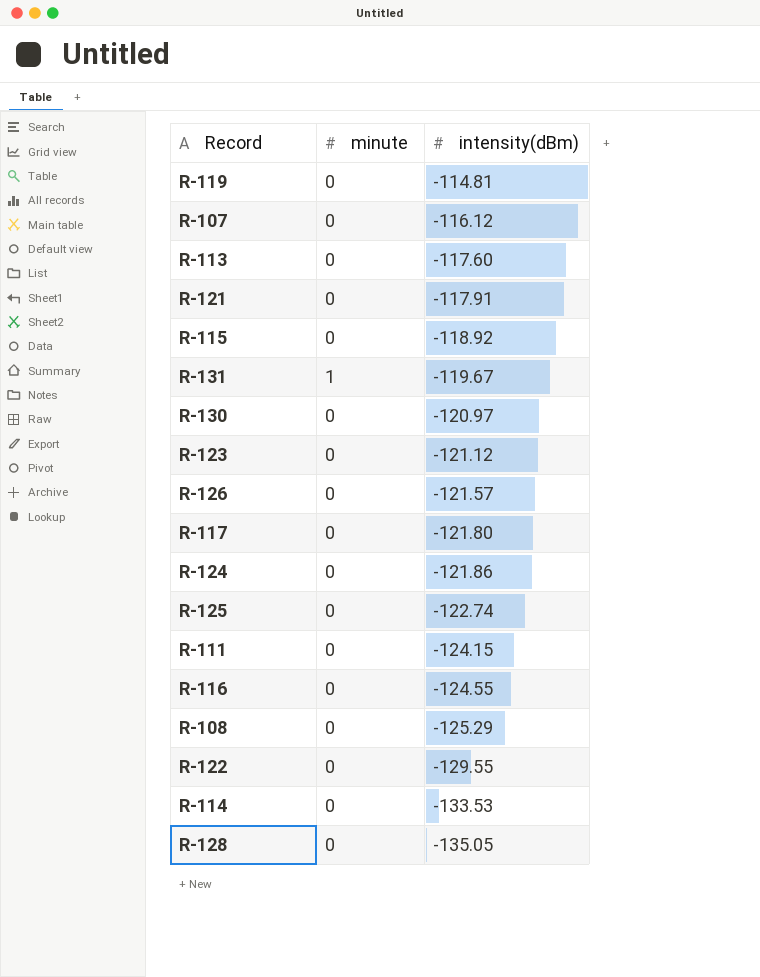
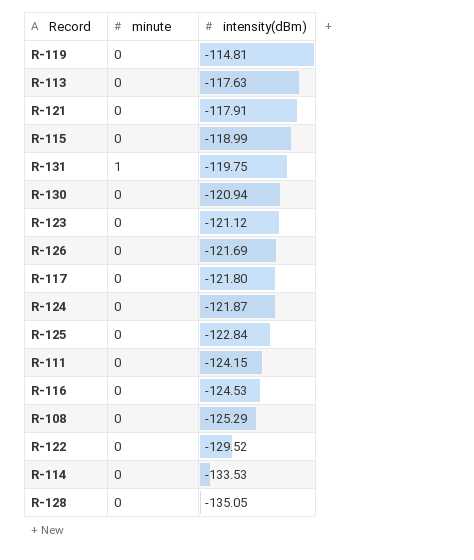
row R-107: 0 | -116.12 -> none
R-113 | intensity(dBm): -117.60 -> -117.63
R-115 | intensity(dBm): -118.92 -> -118.99
R-131 | intensity(dBm): -119.67 -> -119.75
R-130 | intensity(dBm): -120.97 -> -120.94
R-126 | intensity(dBm): -121.57 -> -121.69
R-124 | intensity(dBm): -121.86 -> -121.87
R-125 | intensity(dBm): -122.74 -> -122.84
R-116 | intensity(dBm): -124.55 -> -124.53
R-122 | intensity(dBm): -129.55 -> -129.52

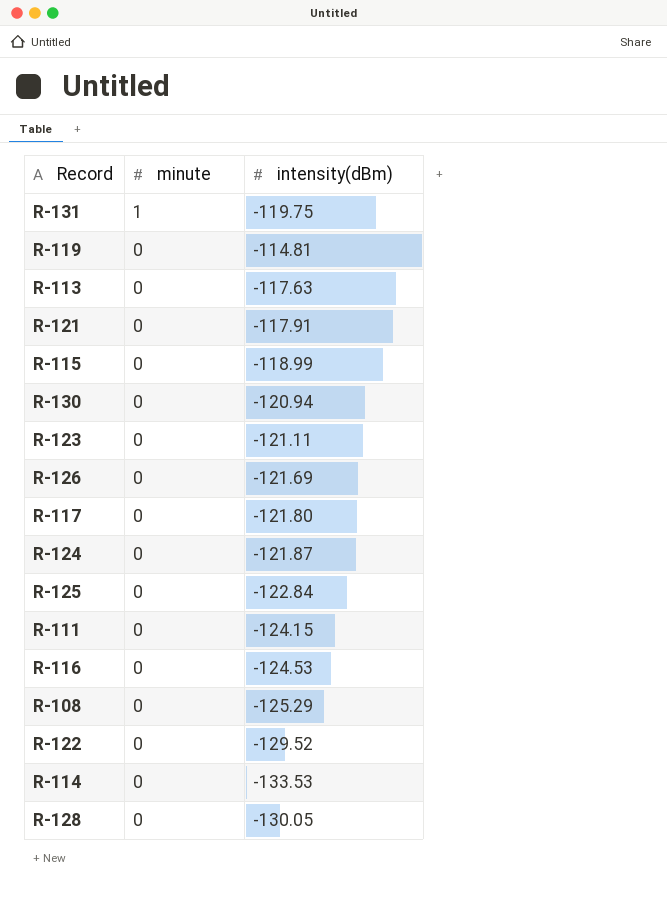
row order: intensity(dBm) descending -> minute descending
R-123 | intensity(dBm): -121.12 -> -121.11
R-128 | intensity(dBm): -135.05 -> -130.05

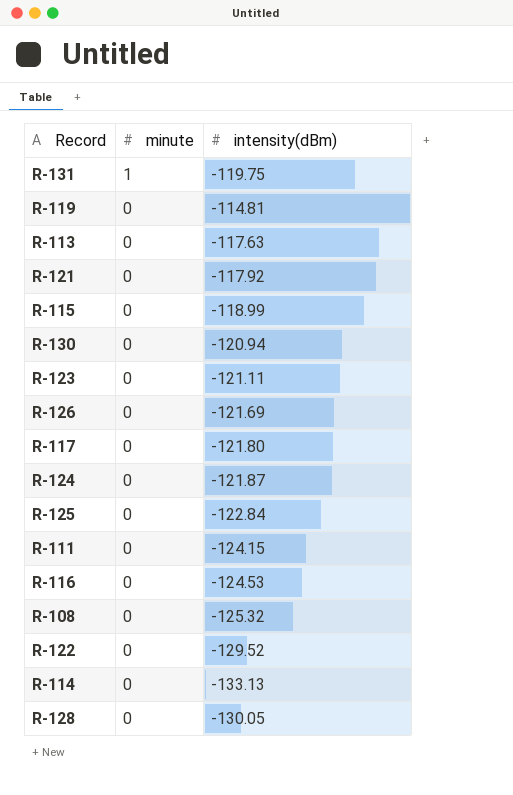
R-121 | intensity(dBm): -117.91 -> -117.92
R-108 | intensity(dBm): -125.29 -> -125.32
R-114 | intensity(dBm): -133.53 -> -133.13

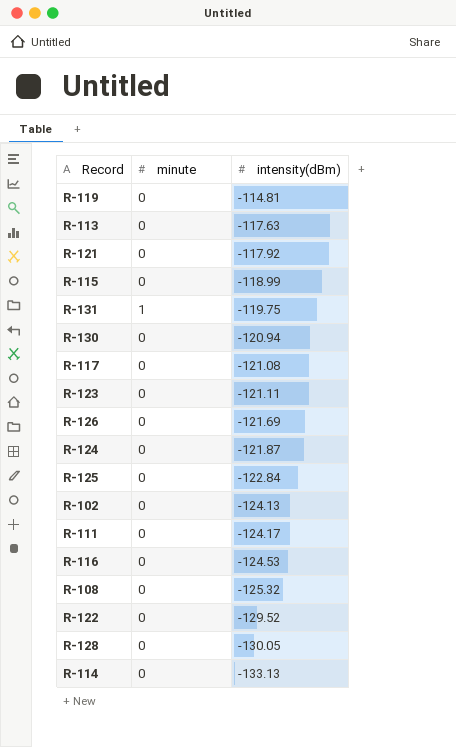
row order: minute descending -> intensity(dBm) descending
R-117 | intensity(dBm): -121.80 -> -121.08
row R-102: none -> 0 | -124.13
R-111 | intensity(dBm): -124.15 -> -124.17

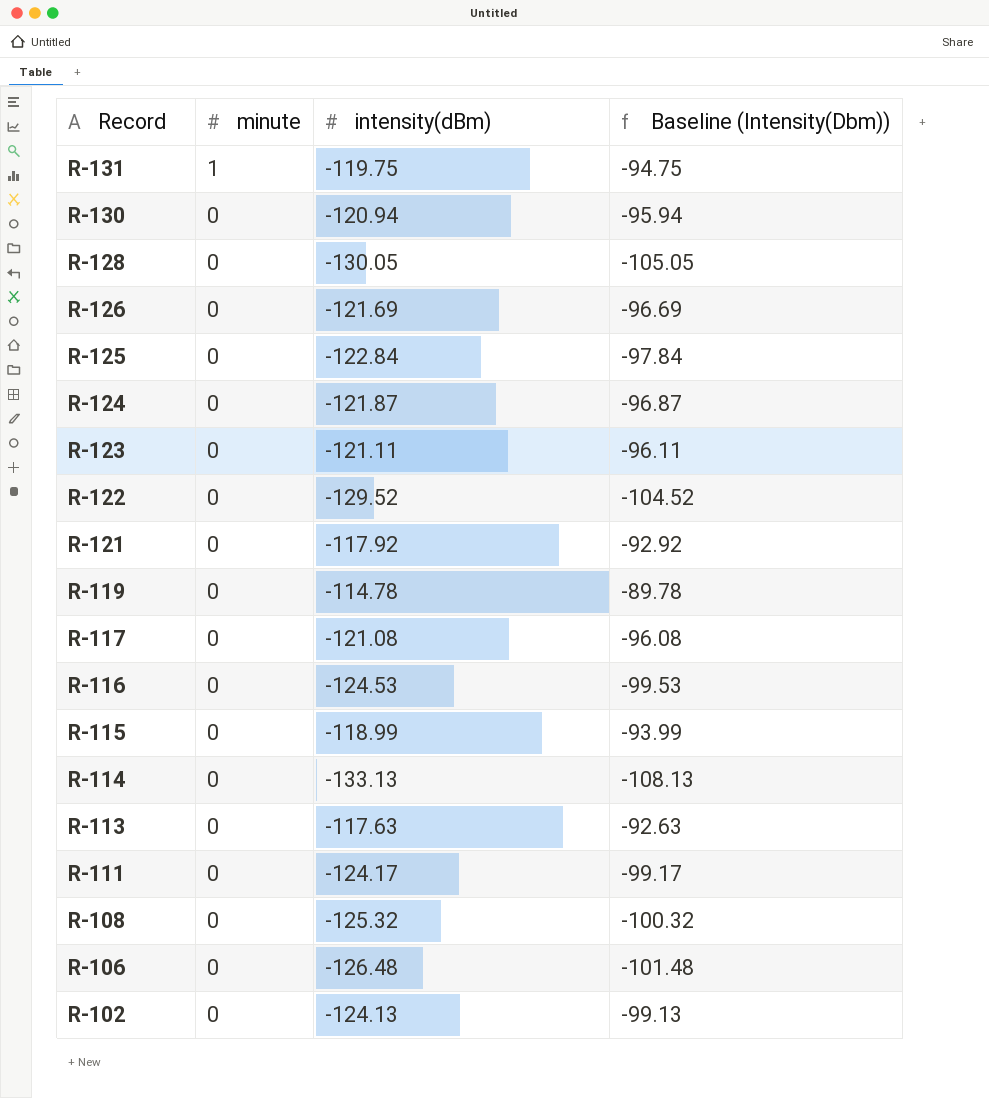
row order: intensity(dBm) descending -> Record descending
column Baseline (Intensity(Dbm)) | formula: none -> [intensity(dBm)] + 25
R-119 | intensity(dBm): -114.81 -> -114.78
row R-106: none -> 0 | -126.48 | -101.48

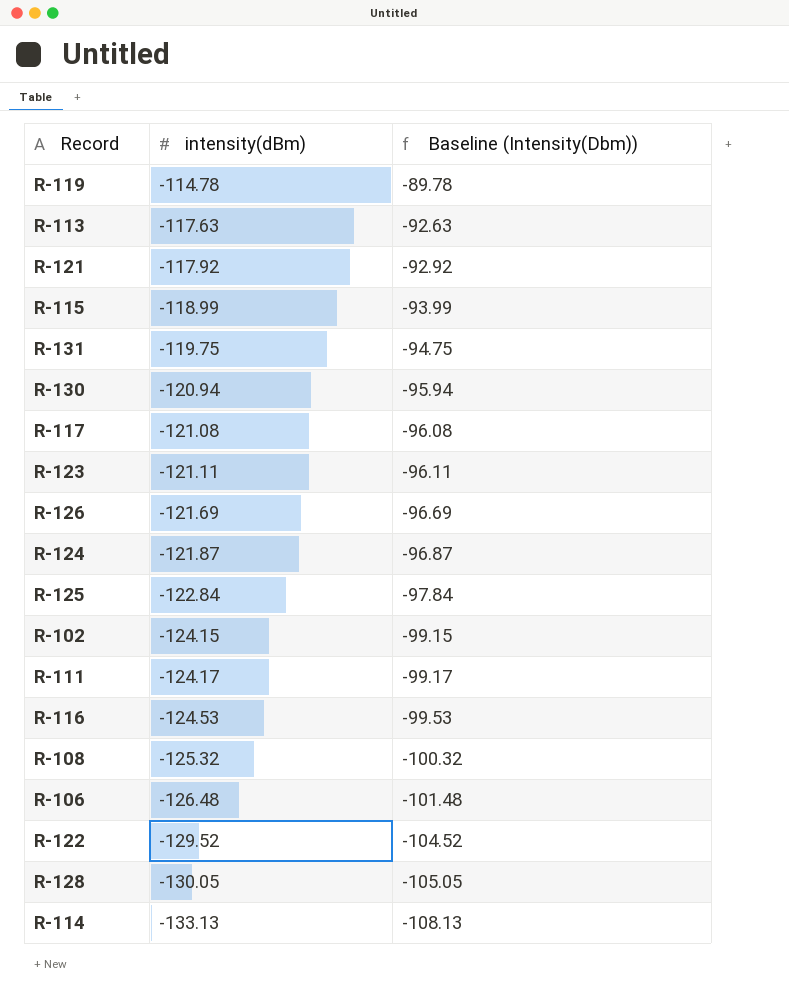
row order: Record descending -> intensity(dBm) descending
column minute | position: 2 -> none
R-102 | intensity(dBm): -124.13 -> -124.15
R-102 | Baseline (Intensity(Dbm)): -99.13 -> -99.15

